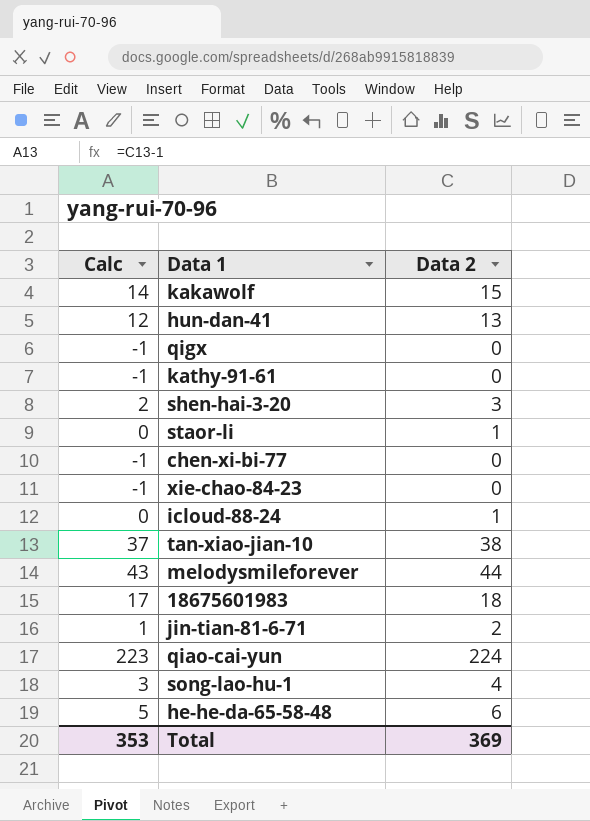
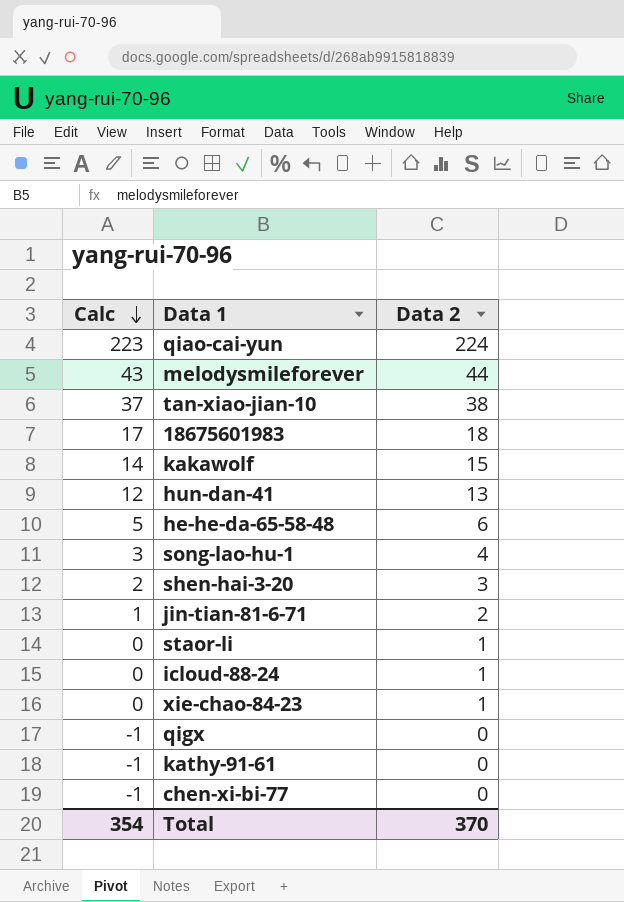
row order: none -> Calc descending
xie-chao-84-23 | Calc: -1 -> 0
xie-chao-84-23 | Data 2: 0 -> 1
Total | Calc: 353 -> 354
Total | Data 2: 369 -> 370

